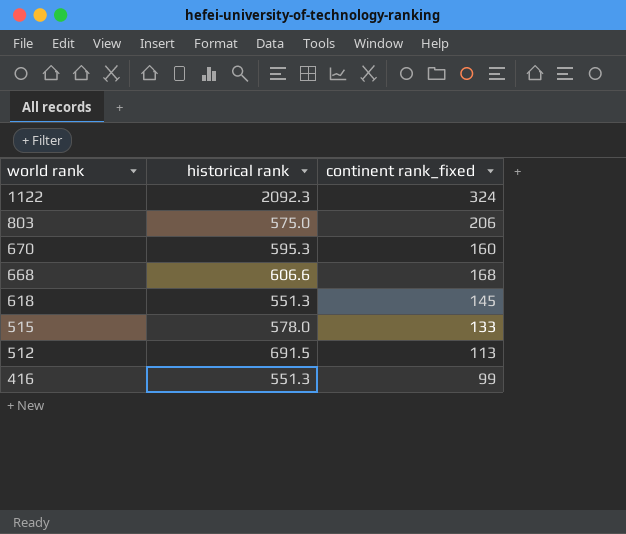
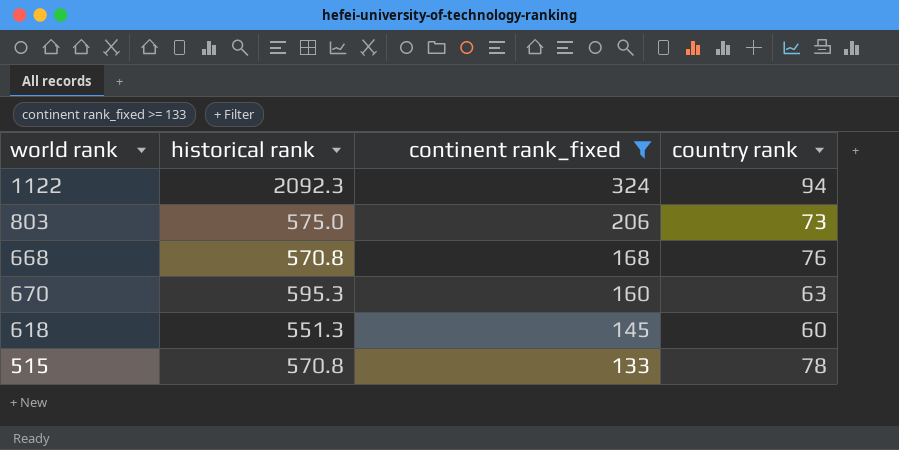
filter: none -> continent rank_fixed >= 133
row order: world rank descending -> continent rank_fixed descending
column country rank | position: none -> 4
668 | historical rank: 606.6 -> 570.8
515 | historical rank: 578.0 -> 570.8

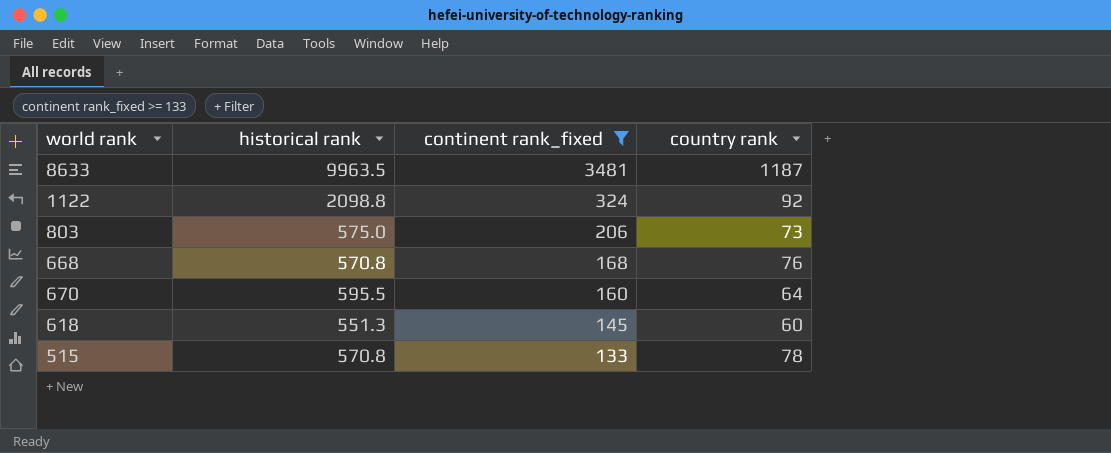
row 8633: none -> 9963.5 | 3481 | 1187
1122 | historical rank: 2092.3 -> 2098.8
1122 | country rank: 94 -> 92
670 | historical rank: 595.3 -> 595.5
670 | country rank: 63 -> 64

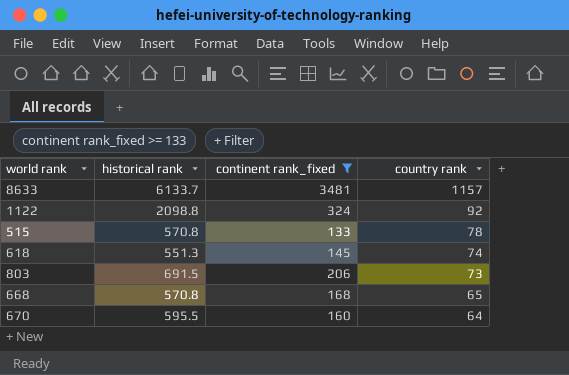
row order: continent rank_fixed descending -> country rank descending
8633 | historical rank: 9963.5 -> 6133.7
8633 | country rank: 1187 -> 1157
618 | country rank: 60 -> 74
803 | historical rank: 575.0 -> 691.5
668 | country rank: 76 -> 65

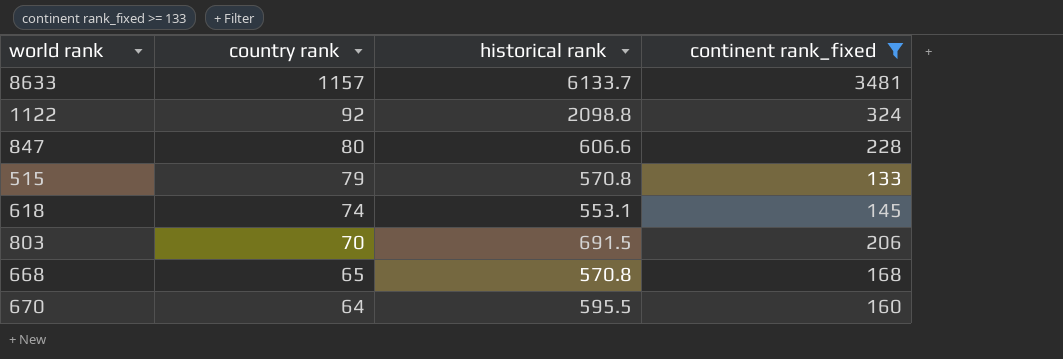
column country rank | position: 4 -> 2
row 847: none -> 80 | 606.6 | 228
515 | country rank: 78 -> 79
618 | historical rank: 551.3 -> 553.1
803 | country rank: 73 -> 70

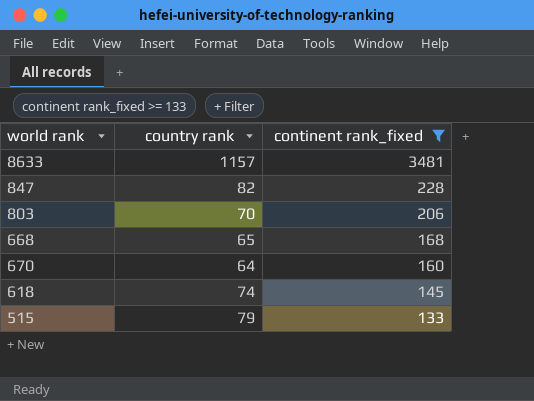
row order: country rank descending -> continent rank_fixed descending
column historical rank | position: 3 -> none
row 1122: 92 | 2098.8 | 324 -> none
847 | country rank: 80 -> 82

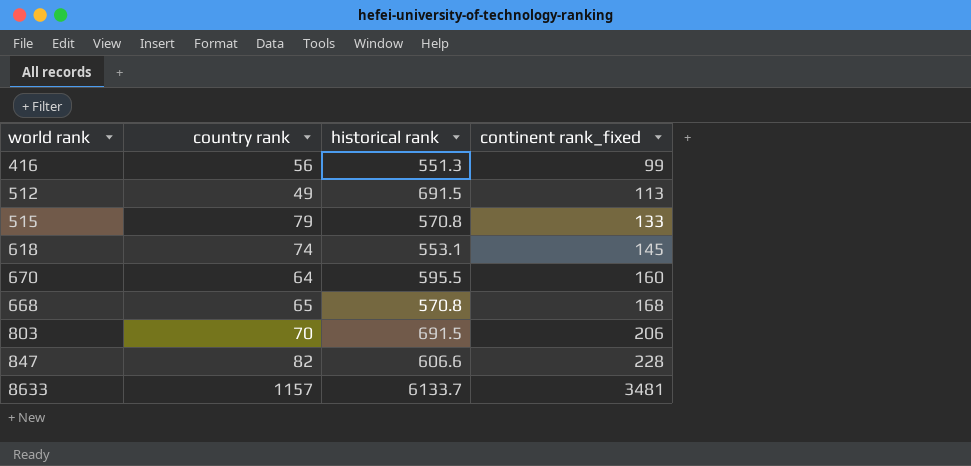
filter: continent rank_fixed >= 133 -> none
row order: continent rank_fixed descending -> continent rank_fixed ascending
column historical rank | position: none -> 3

